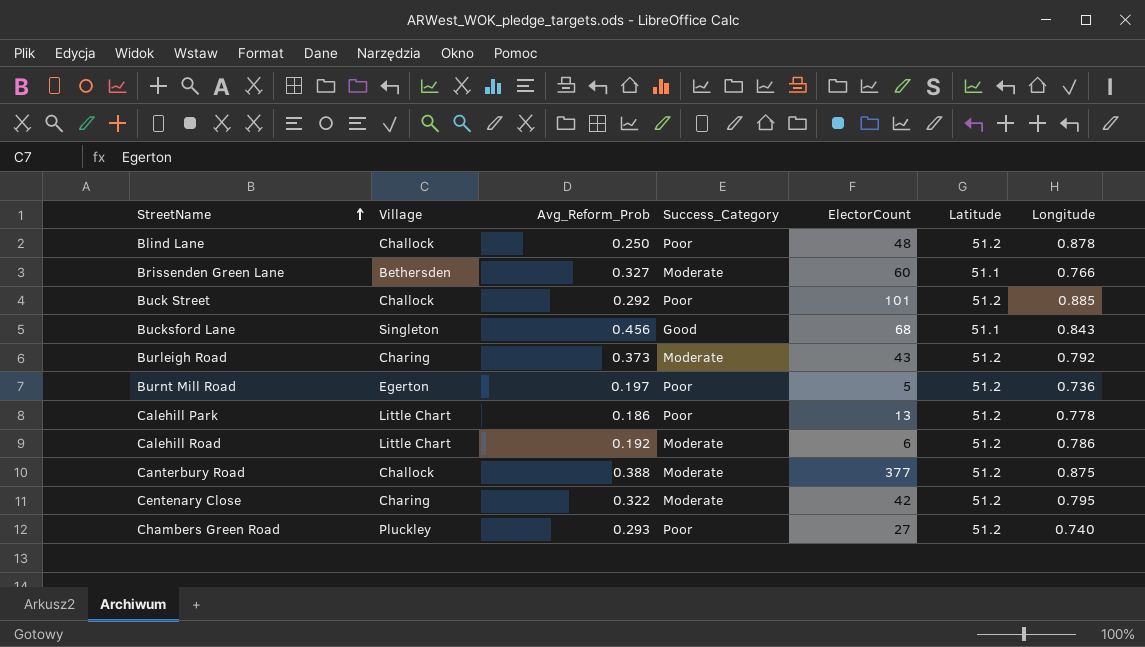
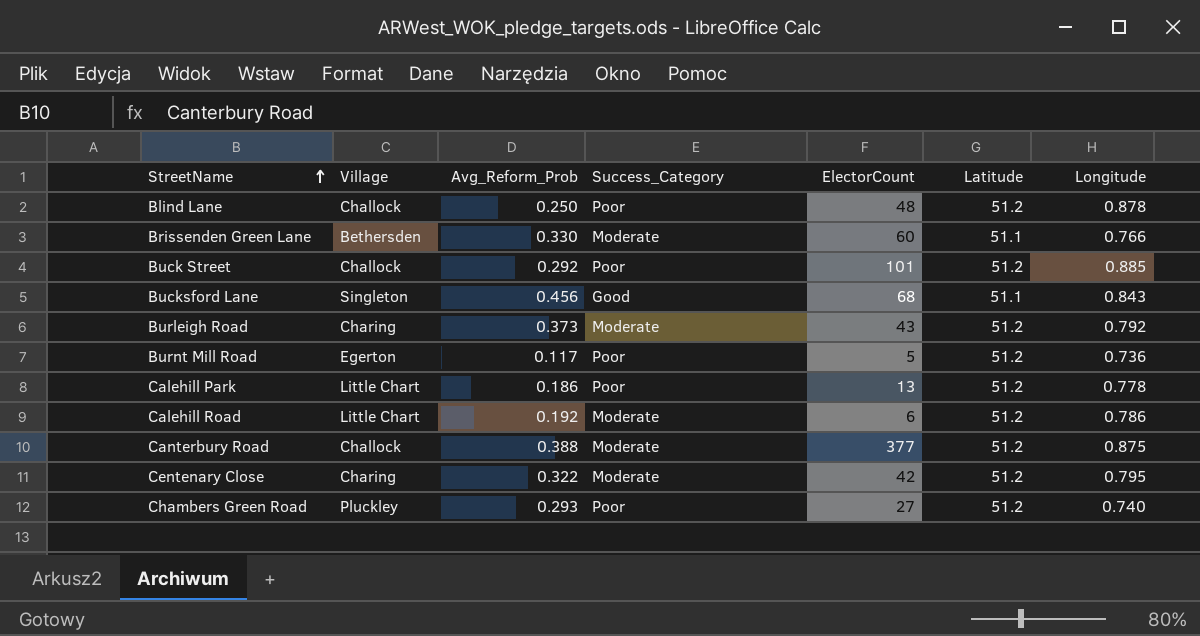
Brissenden Green Lane | Avg_Reform_Prob: 0.327 -> 0.330
Burnt Mill Road | Avg_Reform_Prob: 0.197 -> 0.117

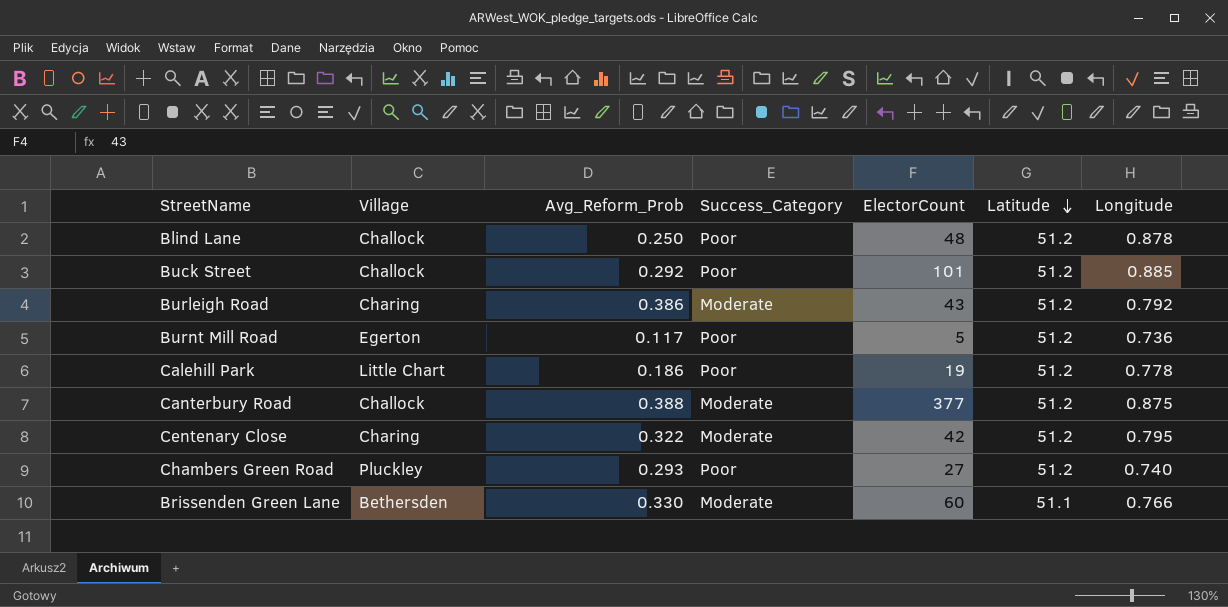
row order: StreetName ascending -> Latitude descending
row Bucksford Lane: Singleton | 0.456 | Good | 68 | 51.1 | 0.843 -> none
row Calehill Road: Little Chart | 0.192 | Moderate | 6 | 51.2 | 0.786 -> none
Burleigh Road | Avg_Reform_Prob: 0.373 -> 0.386
Calehill Park | ElectorCount: 13 -> 19

